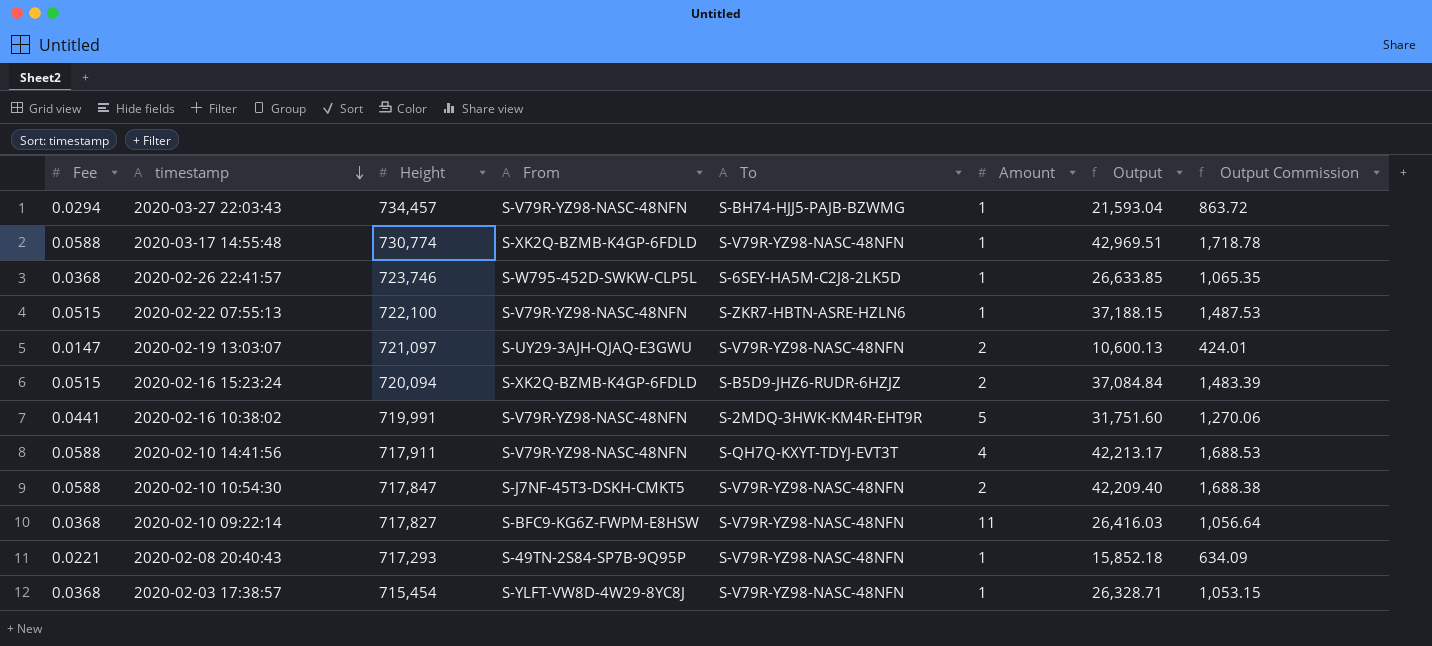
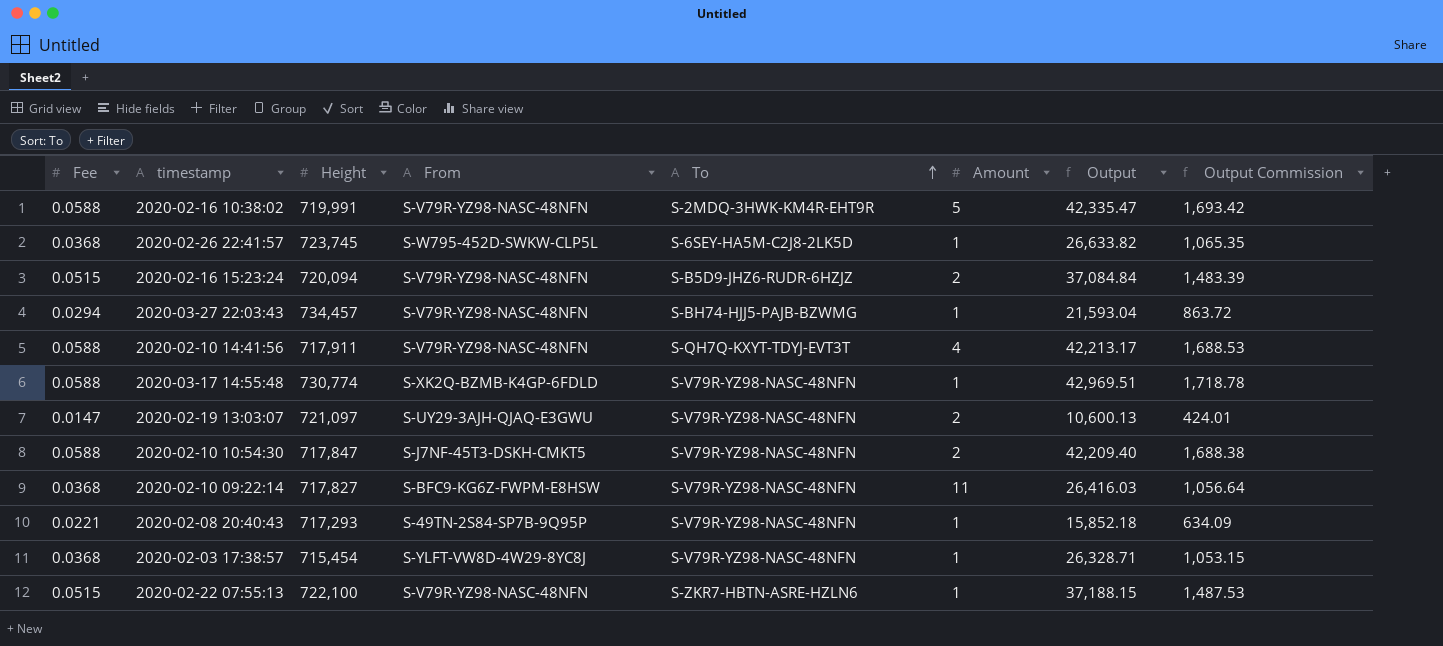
row order: timestamp descending -> To ascending
2020-02-16 10:38:02 | Fee: 0.0441 -> 0.0588
2020-02-16 10:38:02 | Output: 31,751.60 -> 42,335.47
2020-02-16 10:38:02 | Output Commission: 1,270.06 -> 1,693.42
2020-02-26 22:41:57 | Height: 723,746 -> 723,745
2020-02-26 22:41:57 | Output: 26,633.85 -> 26,633.82
2020-02-16 15:23:24 | From: S-XK2Q-BZMB-K4GP-6FDLD -> S-V79R-YZ98-NASC-48NFN

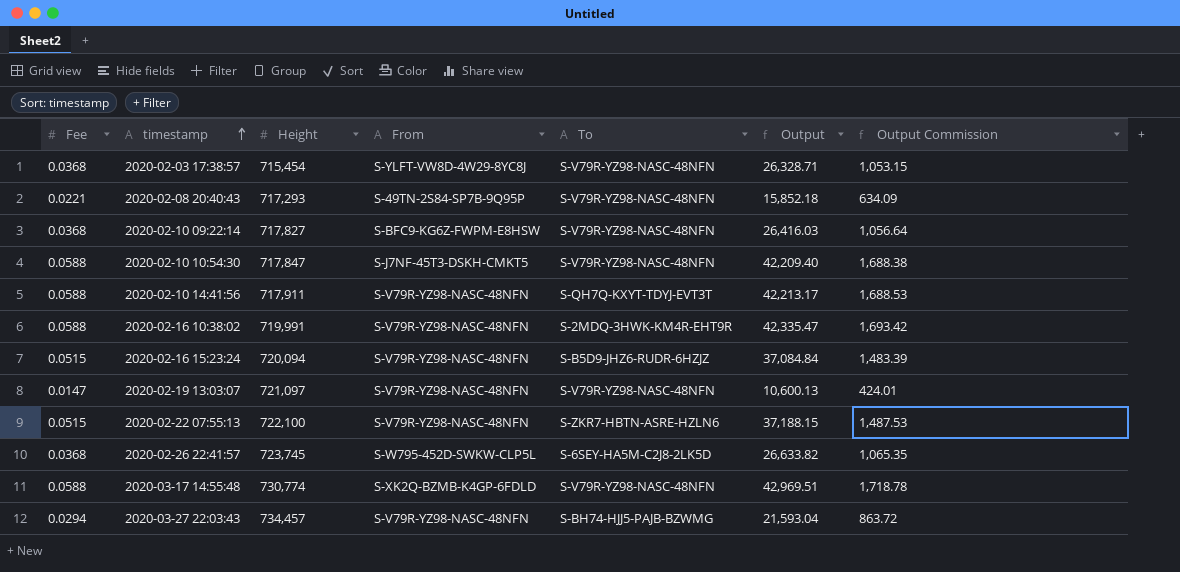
row order: To ascending -> timestamp ascending
column Amount | position: 6 -> none
2020-02-19 13:03:07 | From: S-UY29-3AJH-QJAQ-E3GWU -> S-V79R-YZ98-NASC-48NFN

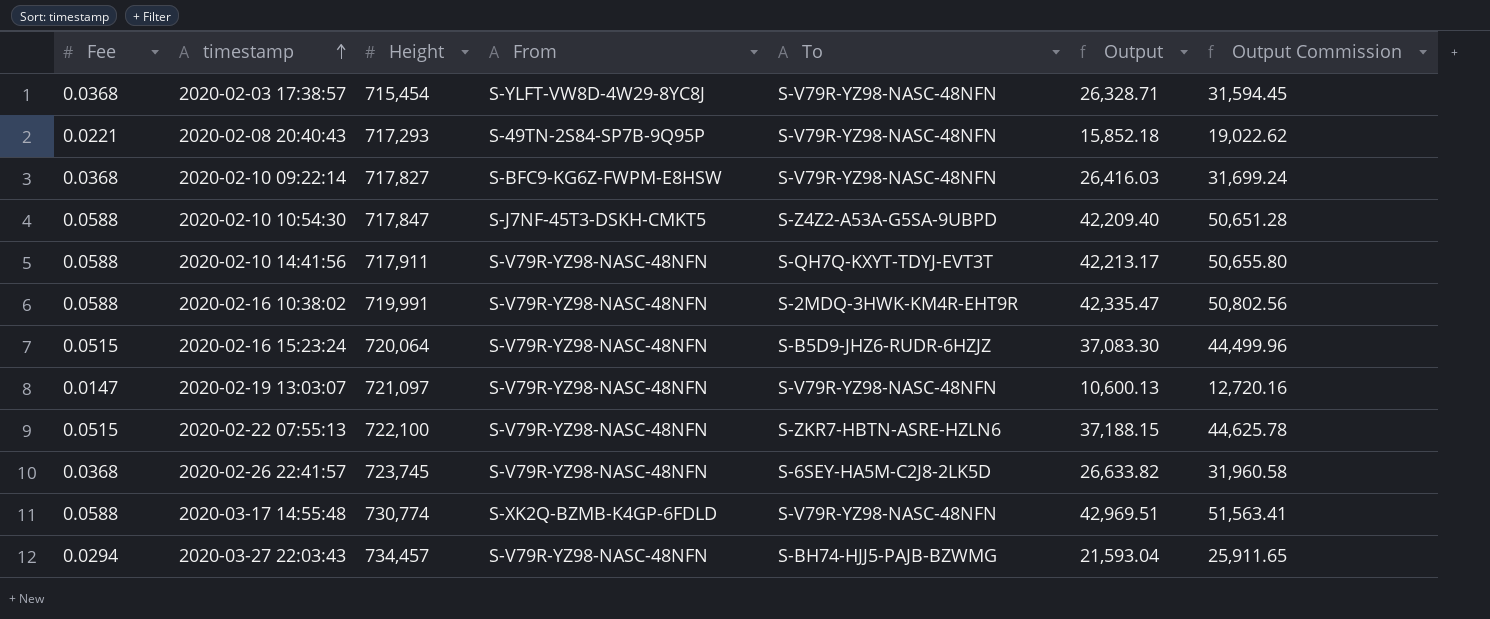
column Output Commission | formula: [Output] * 0.04 -> [Output] * 1.2
2020-02-10 10:54:30 | To: S-V79R-YZ98-NASC-48NFN -> S-Z4Z2-A53A-G5SA-9UBPD
2020-02-16 15:23:24 | Height: 720,094 -> 720,064
2020-02-16 15:23:24 | Output: 37,084.84 -> 37,083.30
2020-02-26 22:41:57 | From: S-W795-452D-SWKW-CLP5L -> S-V79R-YZ98-NASC-48NFN

